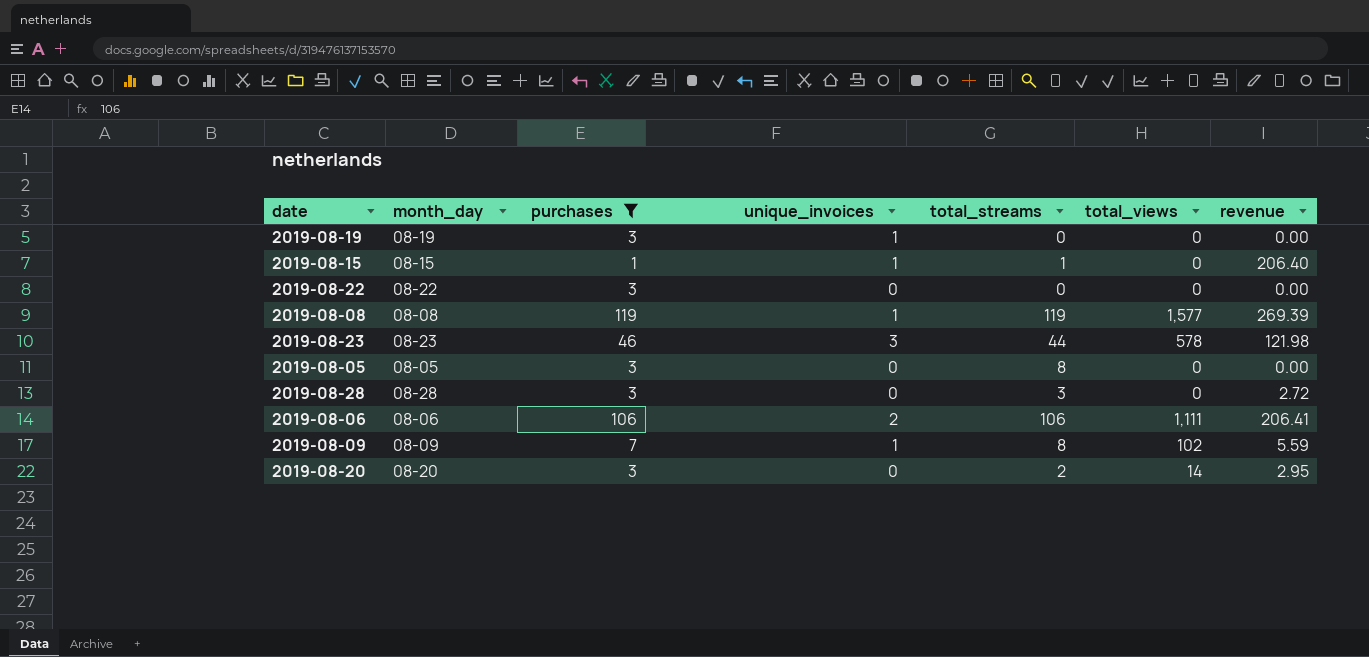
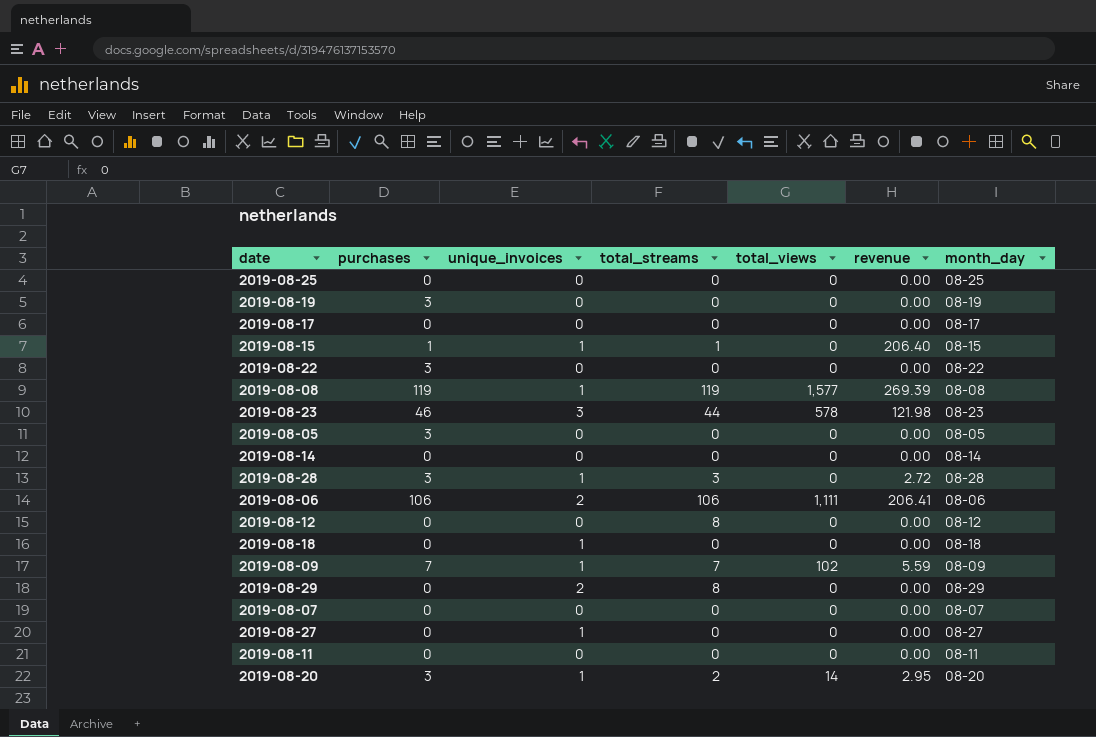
filter: purchases != 0 -> none
column month_day | position: 2 -> 7
2019-08-19 | unique_invoices: 1 -> 0
2019-08-05 | total_streams: 8 -> 0
2019-08-28 | unique_invoices: 0 -> 1
2019-08-09 | total_streams: 8 -> 7
2019-08-20 | unique_invoices: 0 -> 1

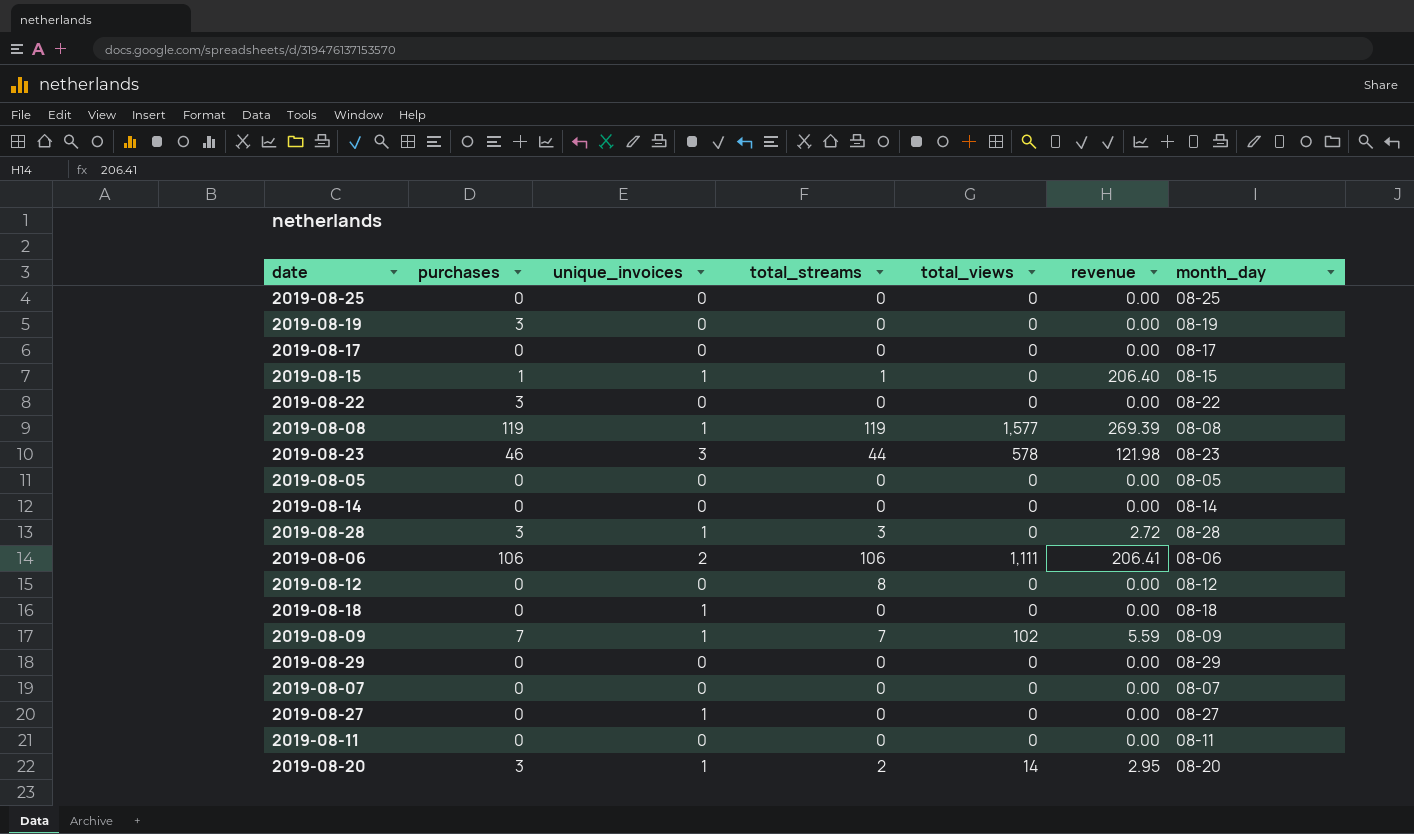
2019-08-05 | purchases: 3 -> 0
2019-08-29 | unique_invoices: 2 -> 0
2019-08-29 | total_streams: 8 -> 0

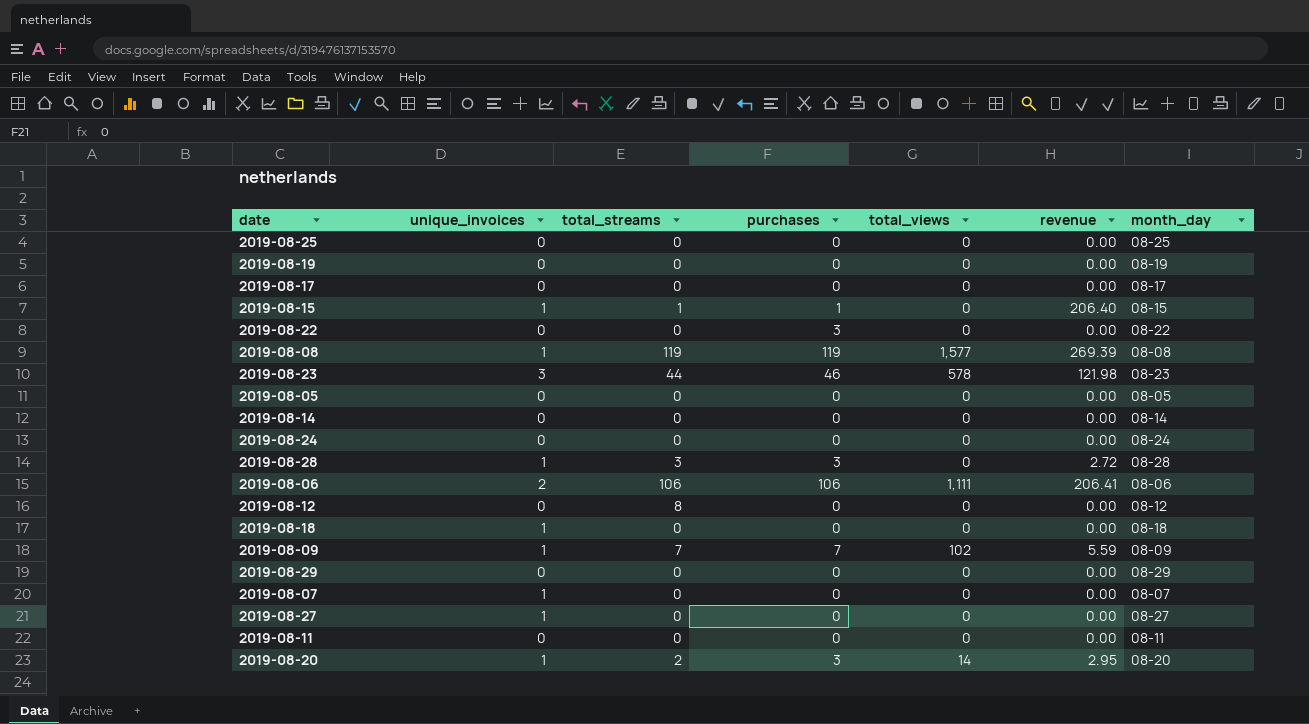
column purchases | position: 2 -> 4
2019-08-19 | purchases: 3 -> 0
row 2019-08-24: none -> 0 | 0 | 0 | 0 | 0.00 | 08-24
2019-08-07 | unique_invoices: 0 -> 1

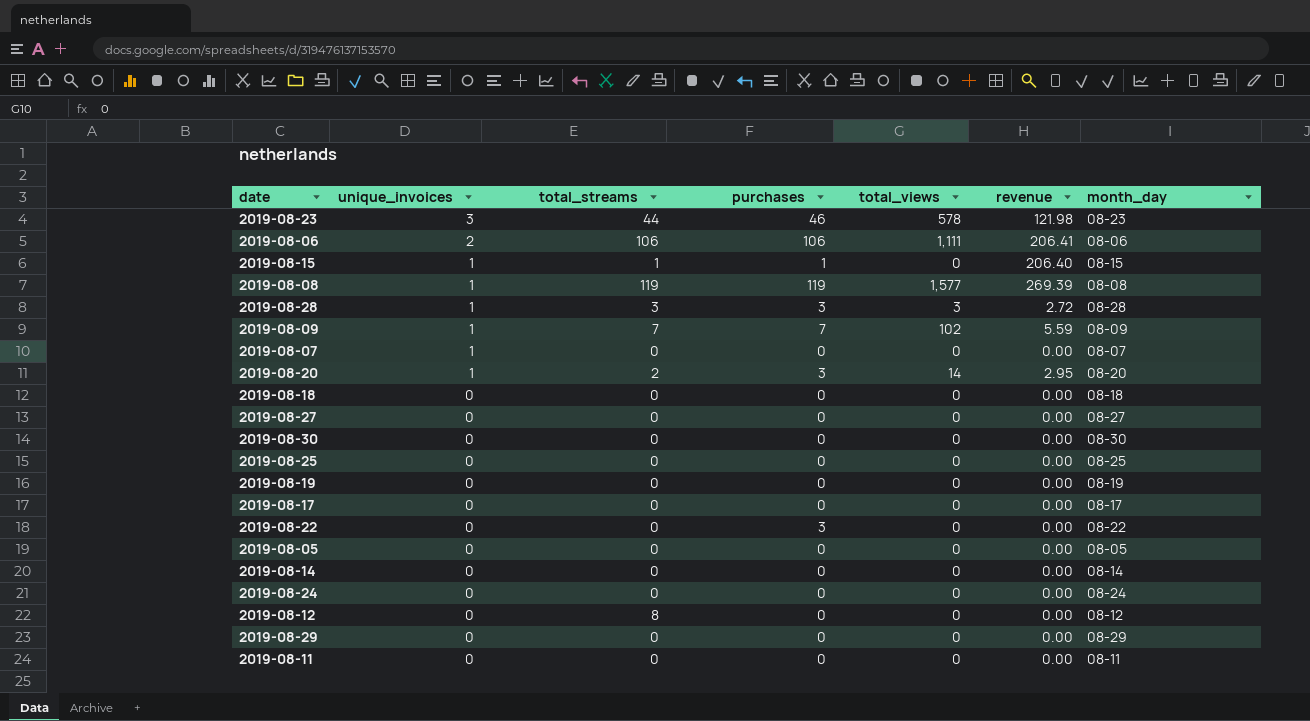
row order: none -> unique_invoices descending
2019-08-28 | total_views: 0 -> 3
2019-08-18 | unique_invoices: 1 -> 0
2019-08-27 | unique_invoices: 1 -> 0
row 2019-08-30: none -> 0 | 0 | 0 | 0 | 0.00 | 08-30

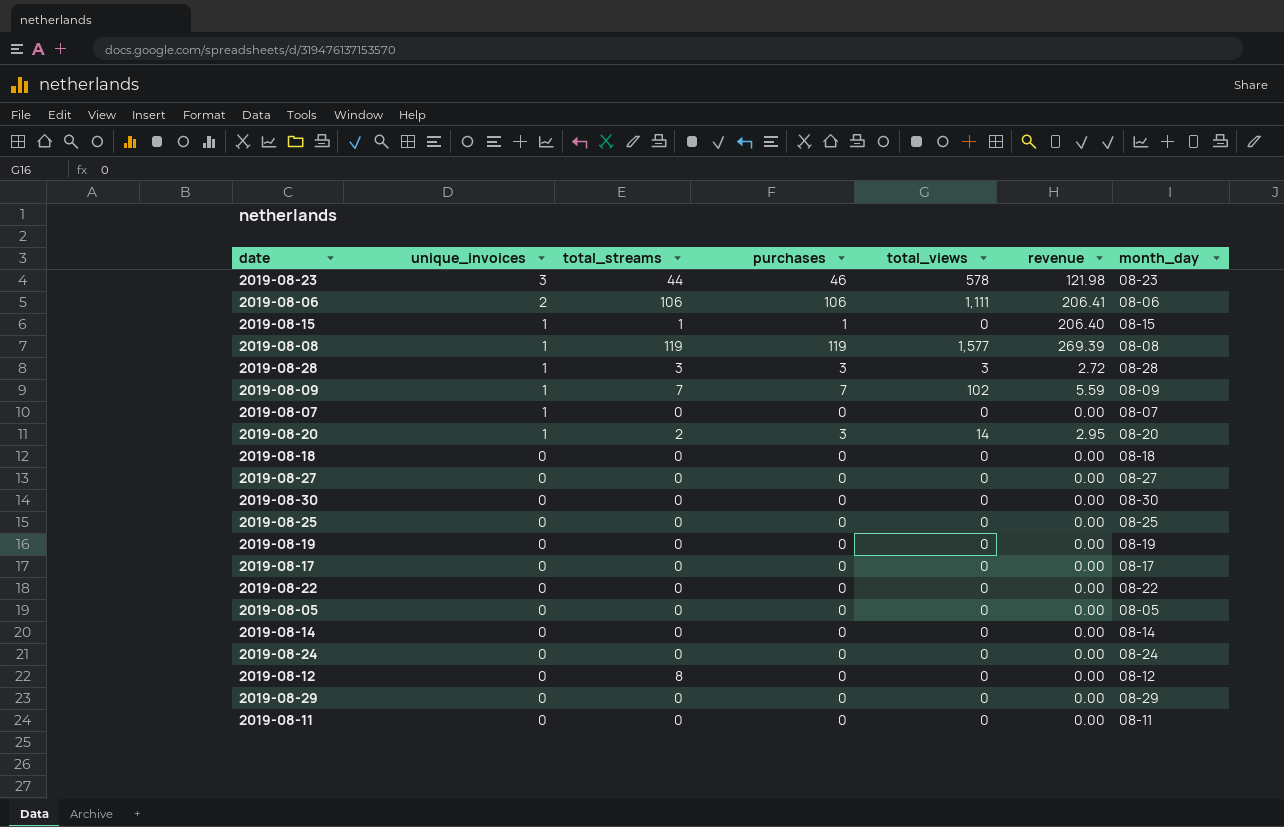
2019-08-22 | purchases: 3 -> 0

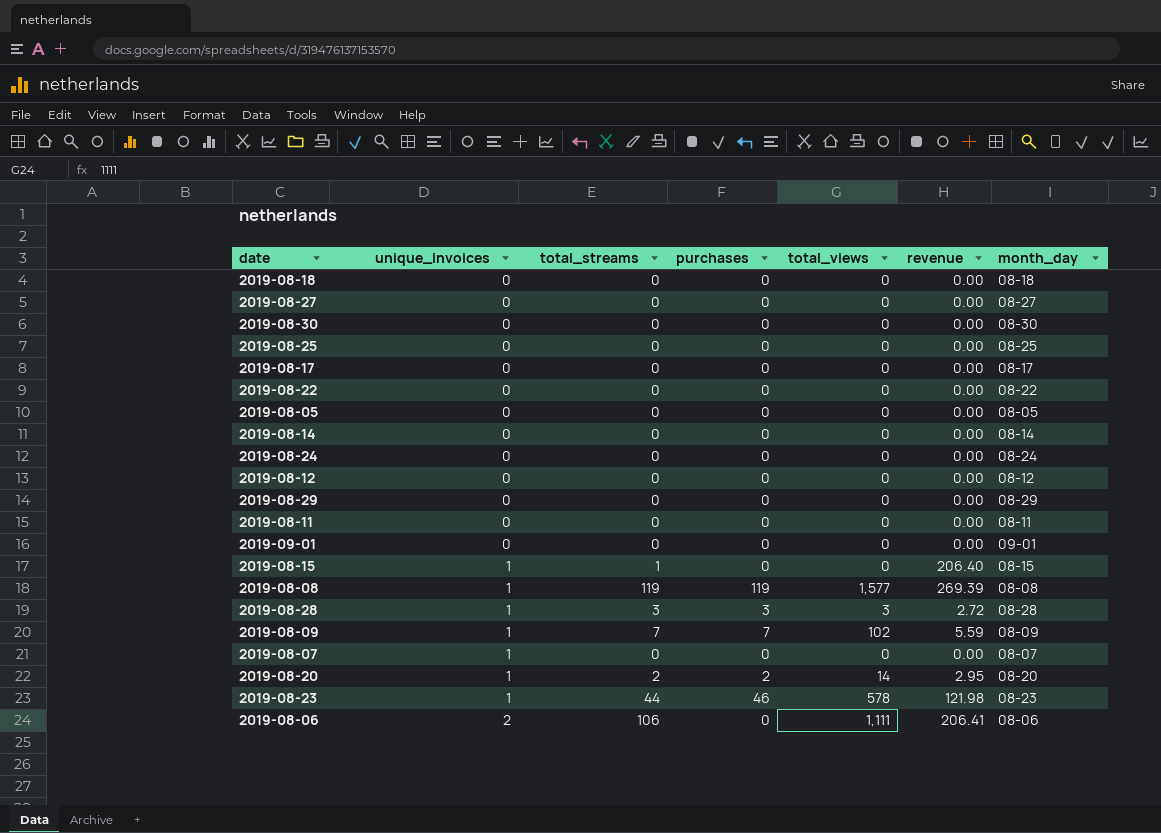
row order: unique_invoices descending -> unique_invoices ascending
row 2019-08-19: 0 | 0 | 0 | 0 | 0.00 | 08-19 -> none
2019-08-12 | total_streams: 8 -> 0
row 2019-09-01: none -> 0 | 0 | 0 | 0 | 0.00 | 09-01
2019-08-15 | purchases: 1 -> 0
2019-08-20 | purchases: 3 -> 2
2019-08-23 | unique_invoices: 3 -> 1
2019-08-06 | purchases: 106 -> 0

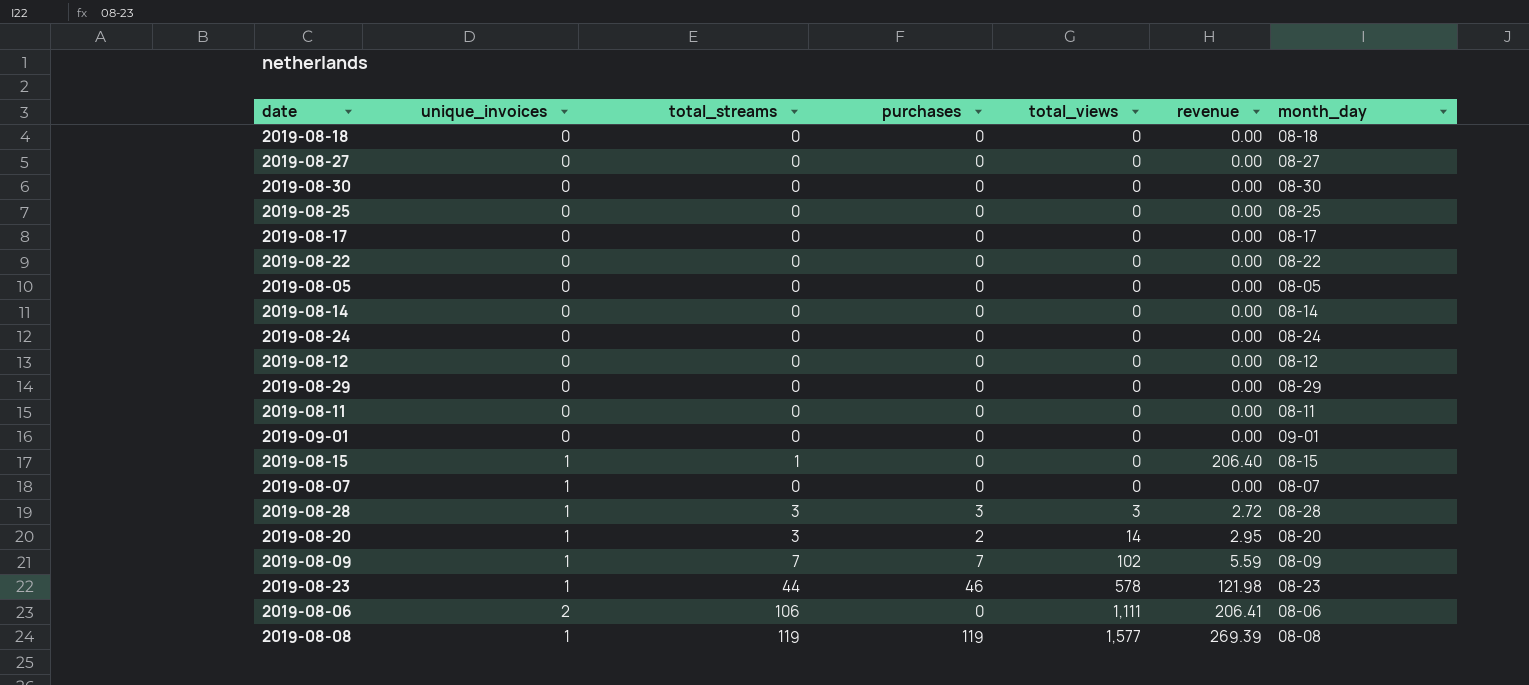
row order: unique_invoices ascending -> total_views ascending
2019-08-20 | total_streams: 2 -> 3

